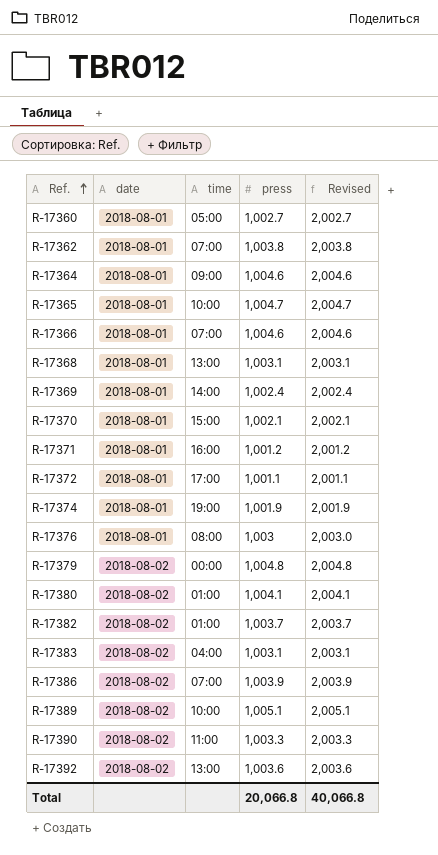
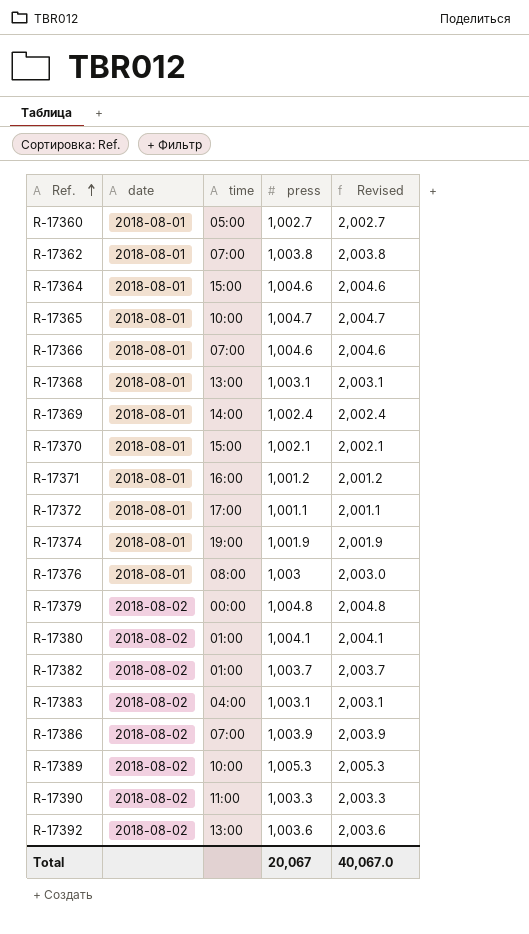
R-17364 | time: 09:00 -> 15:00
R-17389 | press: 1,005.1 -> 1,005.3
R-17389 | Revised: 2,005.1 -> 2,005.3
Total | press: 20,066.8 -> 20,067
Total | Revised: 40,066.8 -> 40,067.0

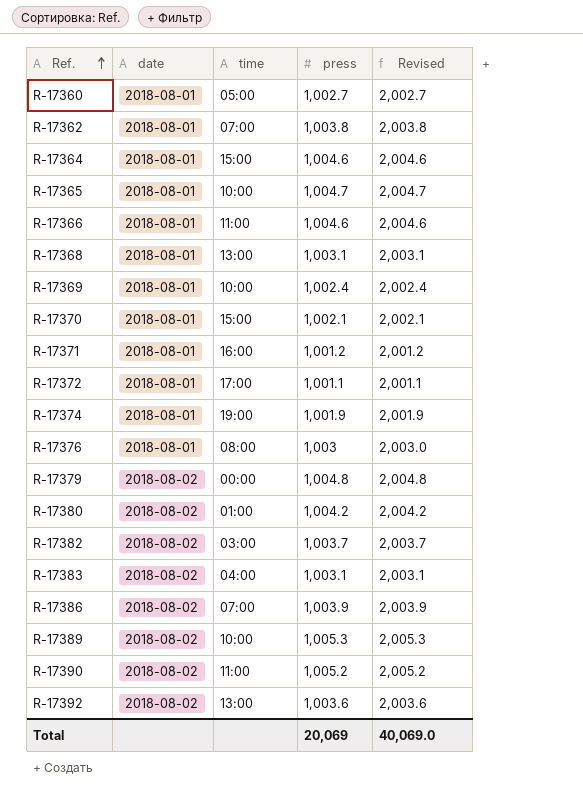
R-17366 | time: 07:00 -> 11:00
R-17369 | time: 14:00 -> 10:00
R-17380 | press: 1,004.1 -> 1,004.2
R-17380 | Revised: 2,004.1 -> 2,004.2
R-17382 | time: 01:00 -> 03:00
R-17390 | press: 1,003.3 -> 1,005.2
R-17390 | Revised: 2,003.3 -> 2,005.2
Total | press: 20,067 -> 20,069
Total | Revised: 40,067.0 -> 40,069.0

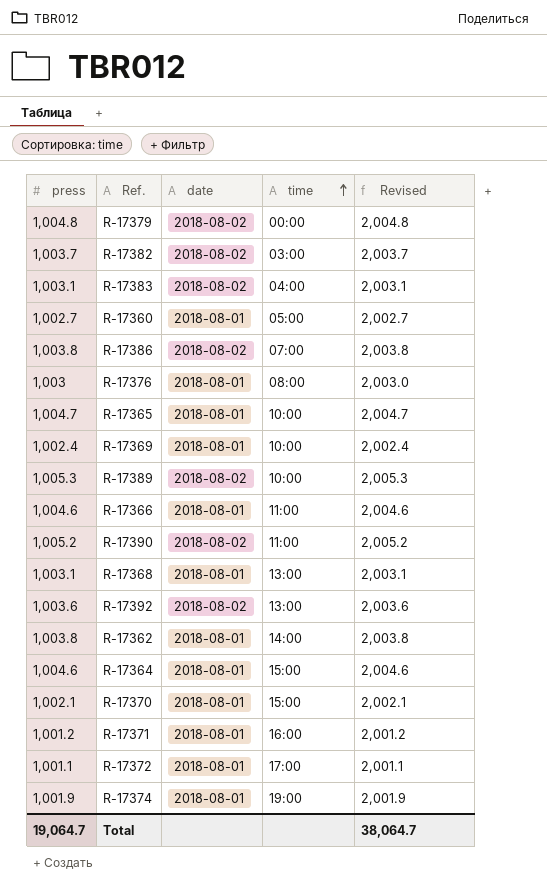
row order: Ref. ascending -> time ascending
column press | position: 4 -> 1
row R-17380: 2018-08-02 | 01:00 | 1,004.2 | 2,004.2 -> none
R-17386 | press: 1,003.9 -> 1,003.8
R-17386 | Revised: 2,003.9 -> 2,003.8
R-17362 | time: 07:00 -> 14:00
Total | press: 20,069 -> 19,064.7
Total | Revised: 40,069.0 -> 38,064.7

